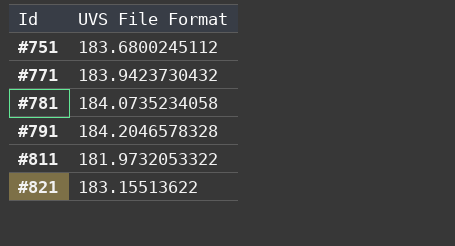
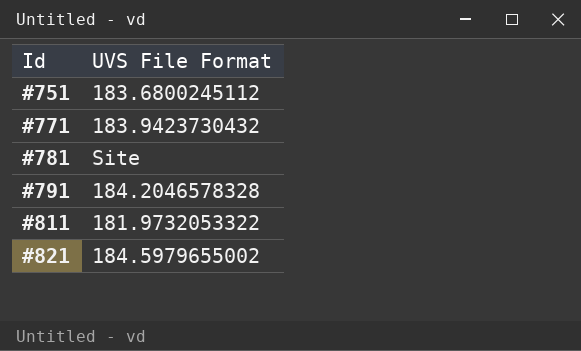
#781 | UVS File Format: 184.0735234058 -> Site
#821 | UVS File Format: 183.15513622 -> 184.5979655002

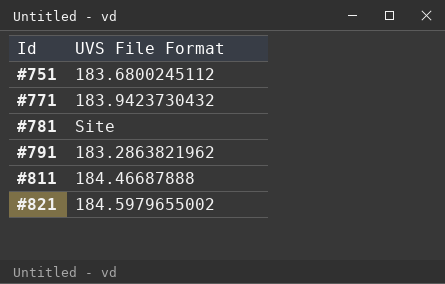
#791 | UVS File Format: 184.2046578328 -> 183.2863821962
#811 | UVS File Format: 181.9732053322 -> 184.46687888

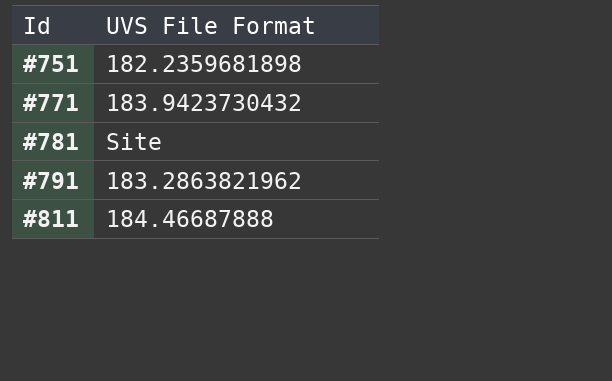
row #821: 184.5979655002 -> none
#751 | UVS File Format: 183.6800245112 -> 182.2359681898

